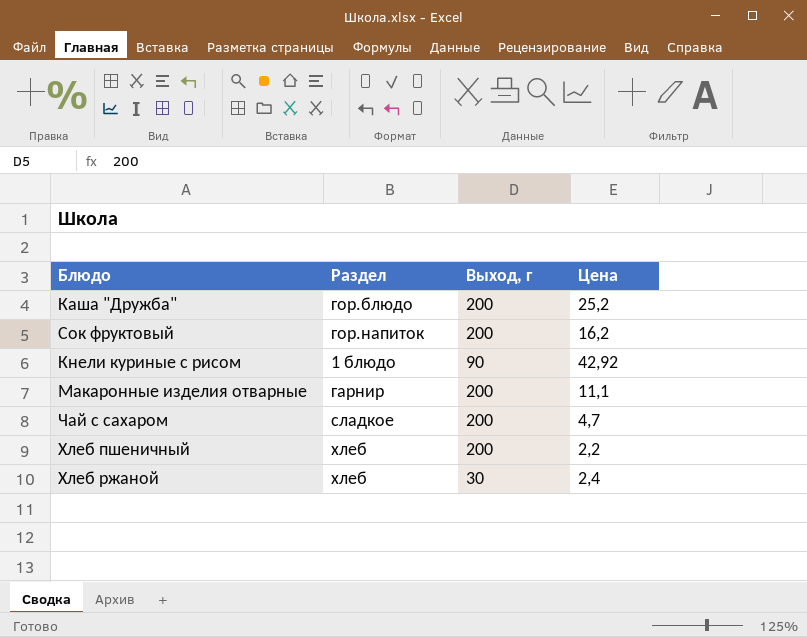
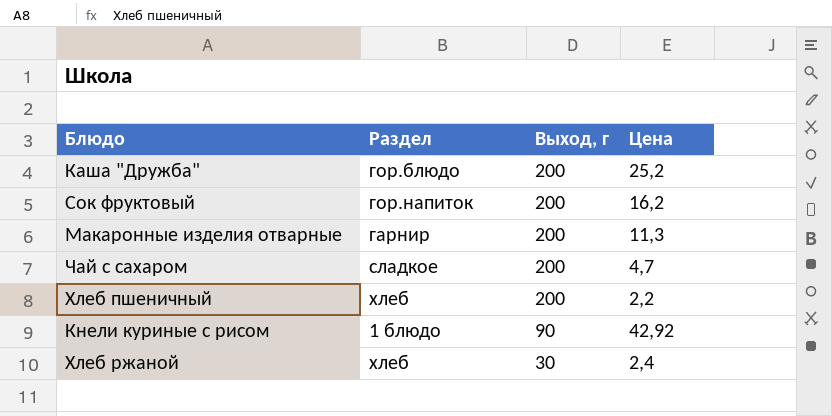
row order: none -> Выход, г descending
Макаронные изделия отварные | Цена: 11,1 -> 11,3

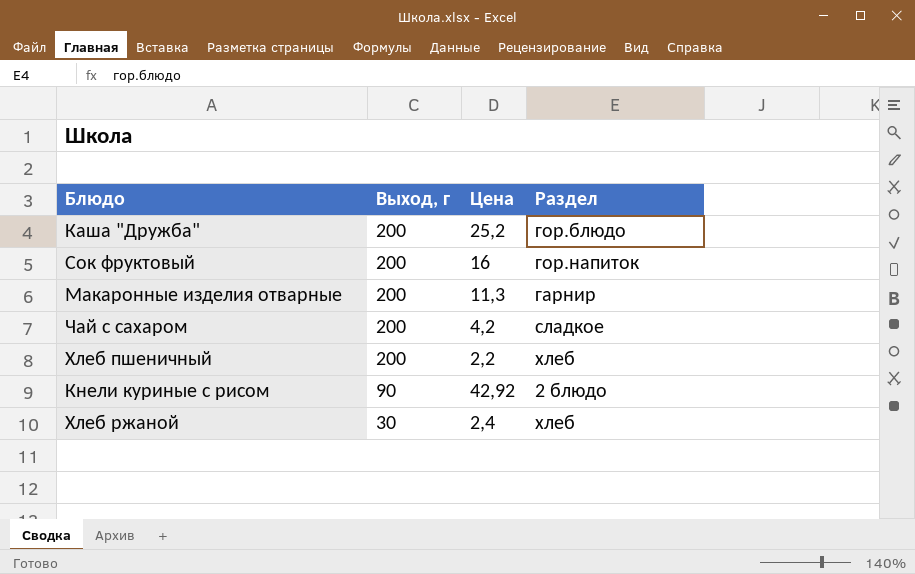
column Раздел | position: 2 -> 4
Сок фруктовый | Цена: 16,2 -> 16
Чай с сахаром | Цена: 4,7 -> 4,2
Кнели куриные с рисом | Раздел: 1 блюдо -> 2 блюдо

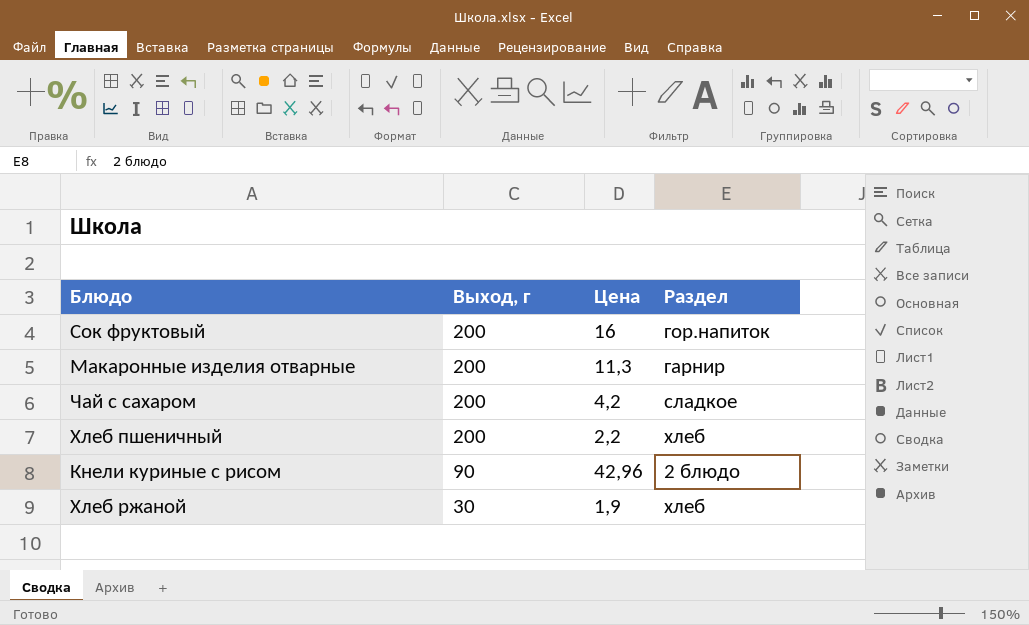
row Каша "Дружба": 200 | 25,2 | гор.блюдо -> none
Кнели куриные с рисом | Цена: 42,92 -> 42,96
Хлеб ржаной | Цена: 2,4 -> 1,9

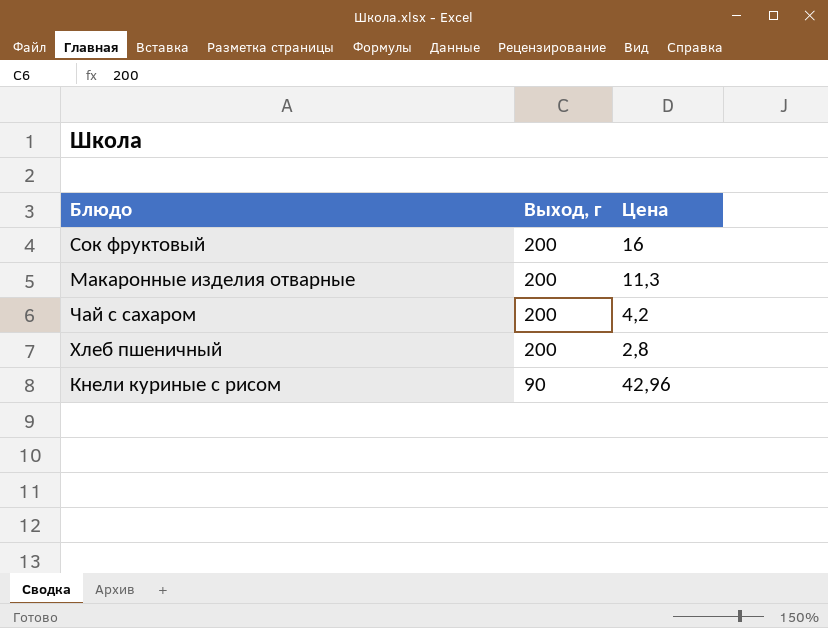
column Раздел | position: 4 -> none
row Хлеб ржаной: 30 | 1,9 | хлеб -> none
Хлеб пшеничный | Цена: 2,2 -> 2,8

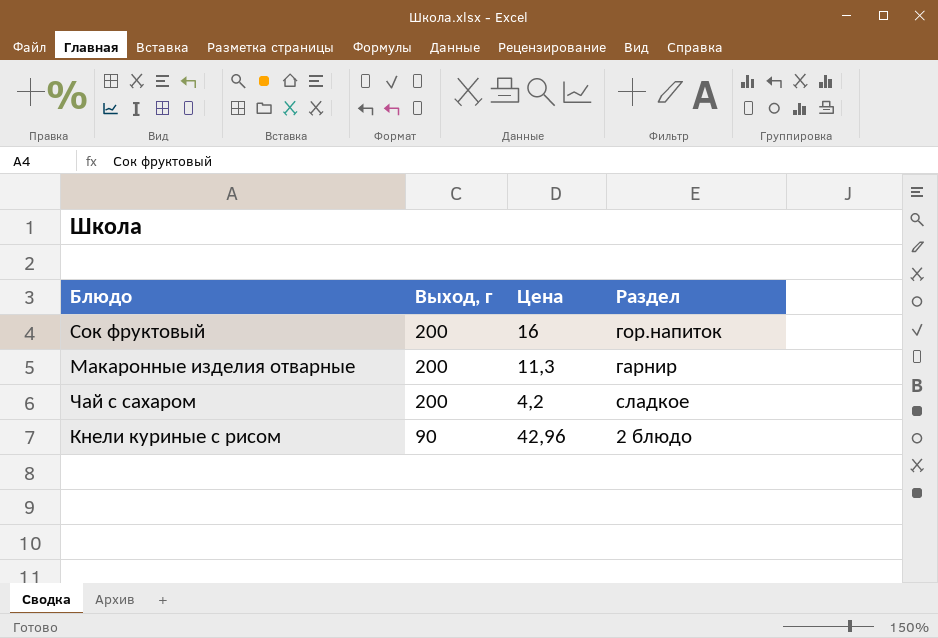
column Раздел | position: none -> 4
row Хлеб пшеничный: 200 | 2,8 -> none

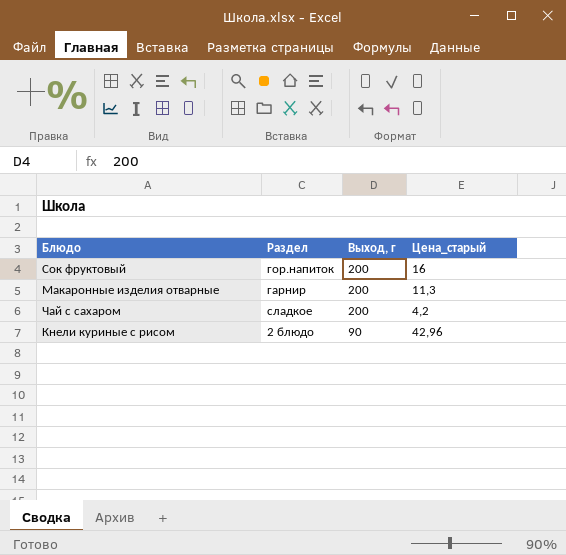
column Раздел | position: 4 -> 2
column name: Цена -> Цена_старый

